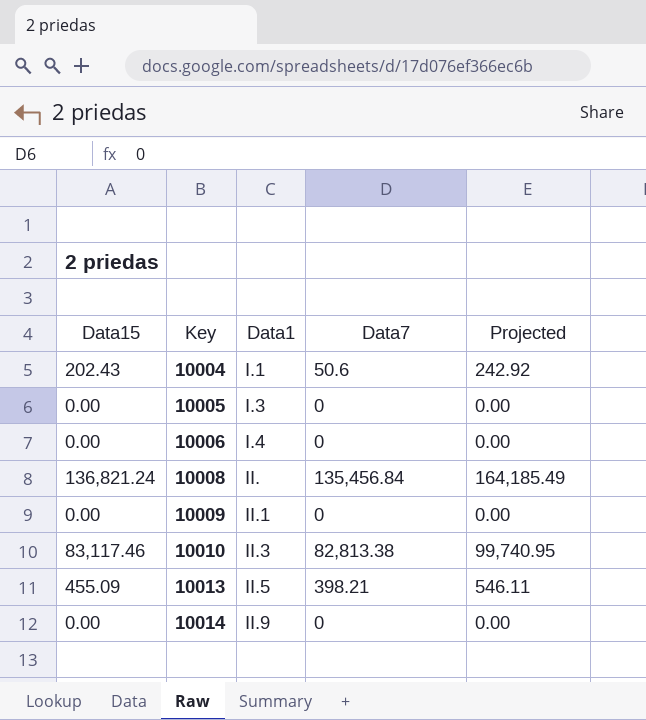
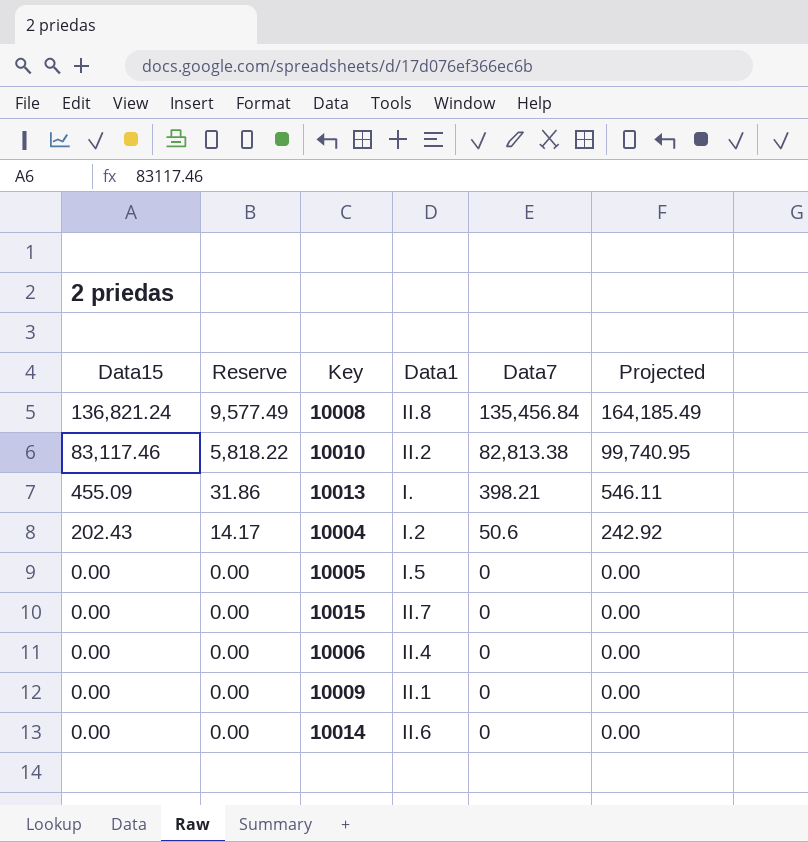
row order: Key ascending -> Data15 descending
column Reserve | formula: none -> [Data15] * 0.07
10008 | Data1: II. -> II.8
10010 | Data1: II.3 -> II.2
10013 | Data1: II.5 -> I.
10004 | Data1: I.1 -> I.2
10005 | Data1: I.3 -> I.5
row 10015: none -> 0.00 | 0.00 | II.7 | 0 | 0.00
10006 | Data1: I.4 -> II.4
10014 | Data1: II.9 -> II.6

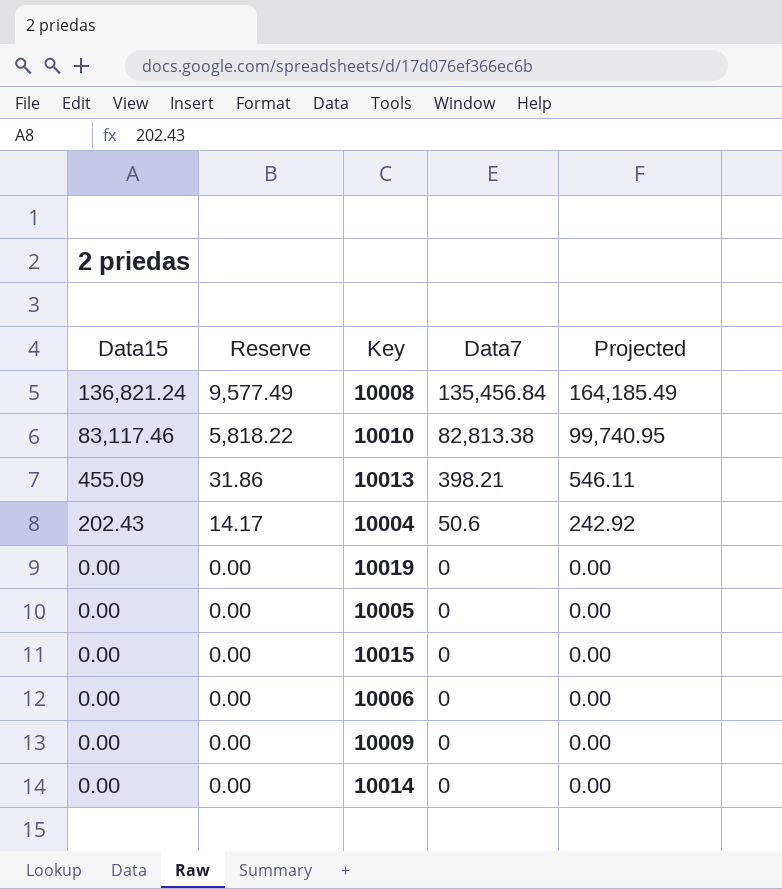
column Data1 | position: 4 -> none
row 10019: none -> 0.00 | 0.00 | 0 | 0.00

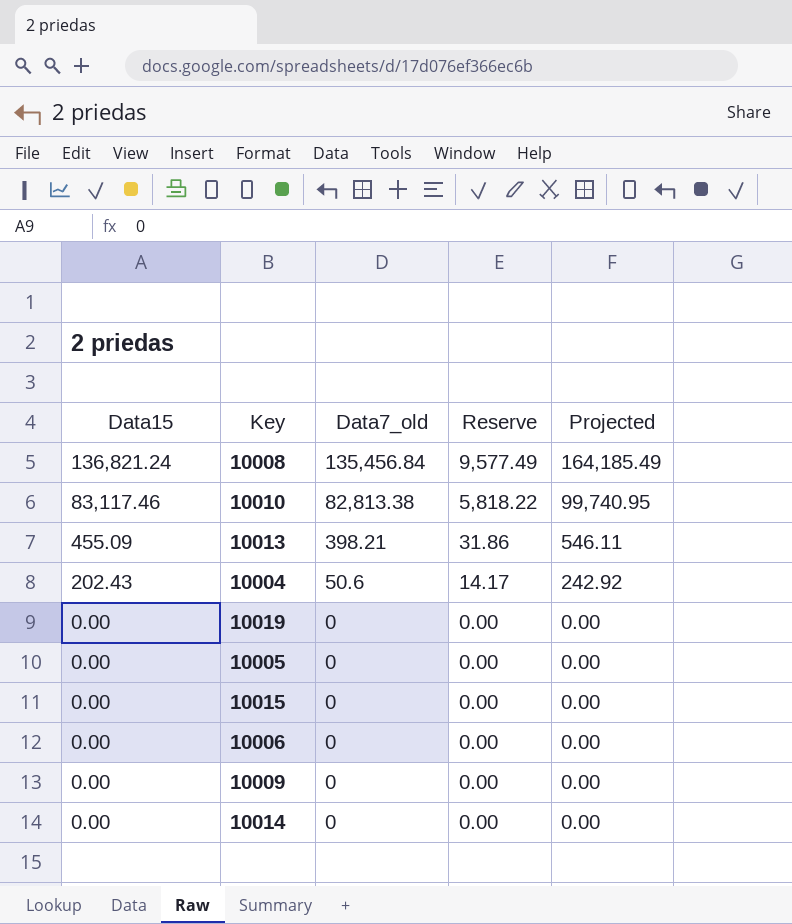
column name: Data7 -> Data7_old
column Reserve | position: 2 -> 4

